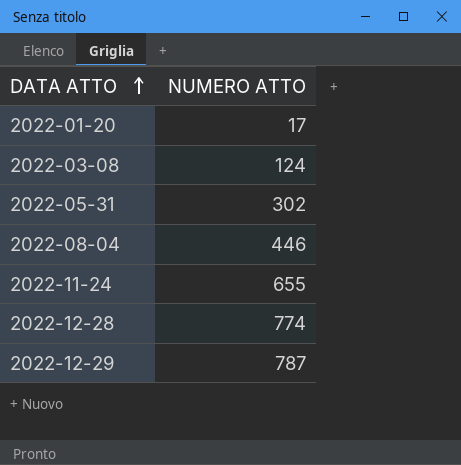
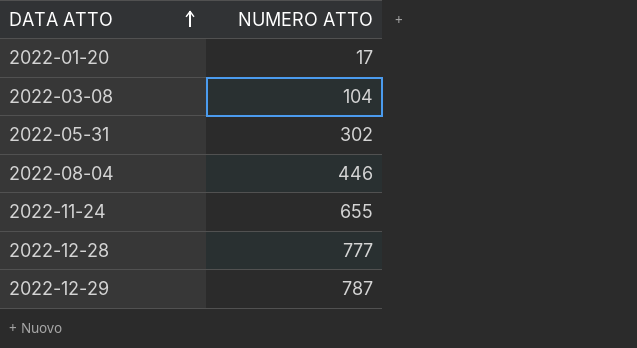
2022-03-08 | NUMERO ATTO: 124 -> 104
2022-12-28 | NUMERO ATTO: 774 -> 777

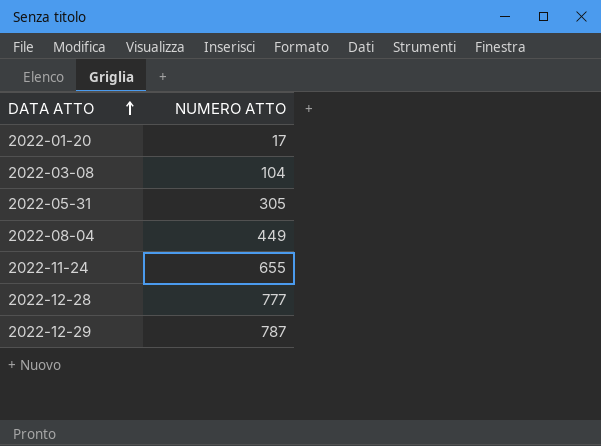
2022-05-31 | NUMERO ATTO: 302 -> 305
2022-08-04 | NUMERO ATTO: 446 -> 449

